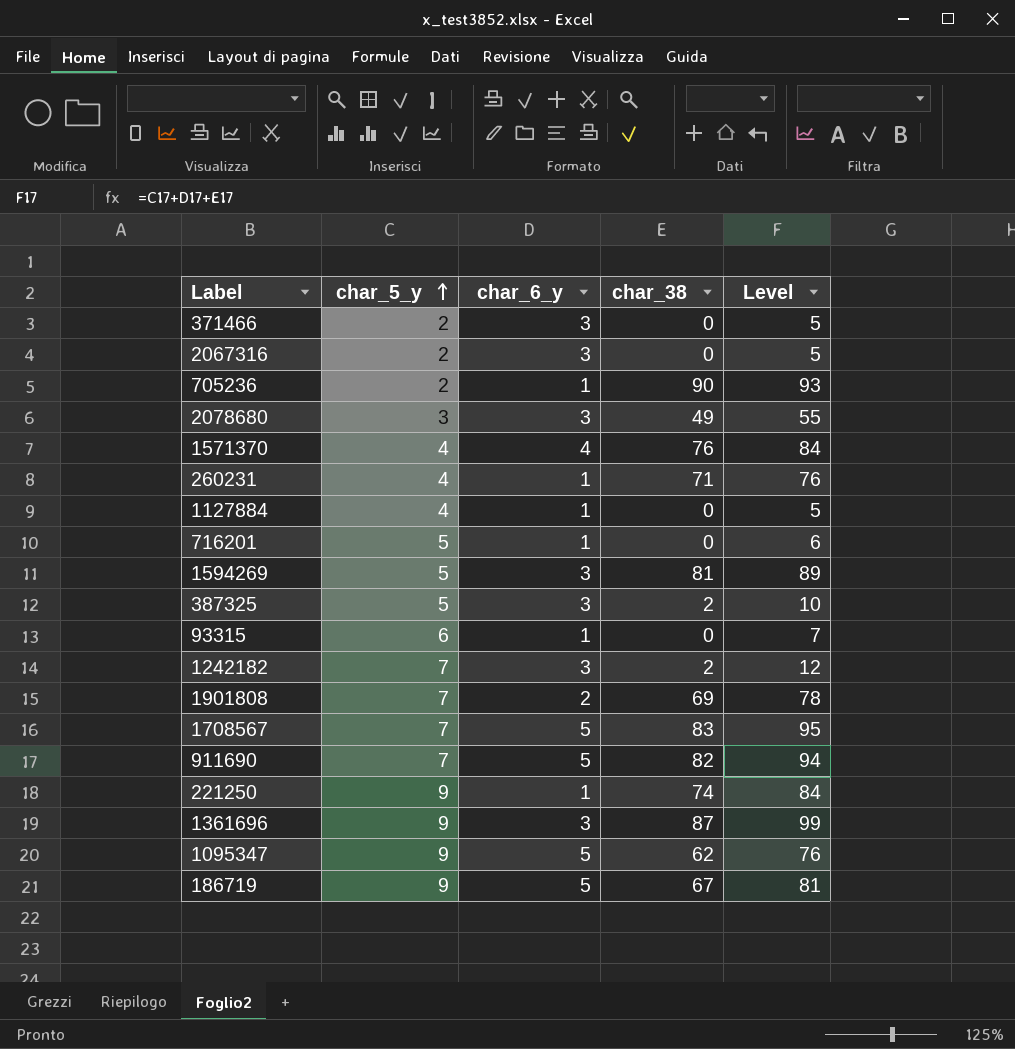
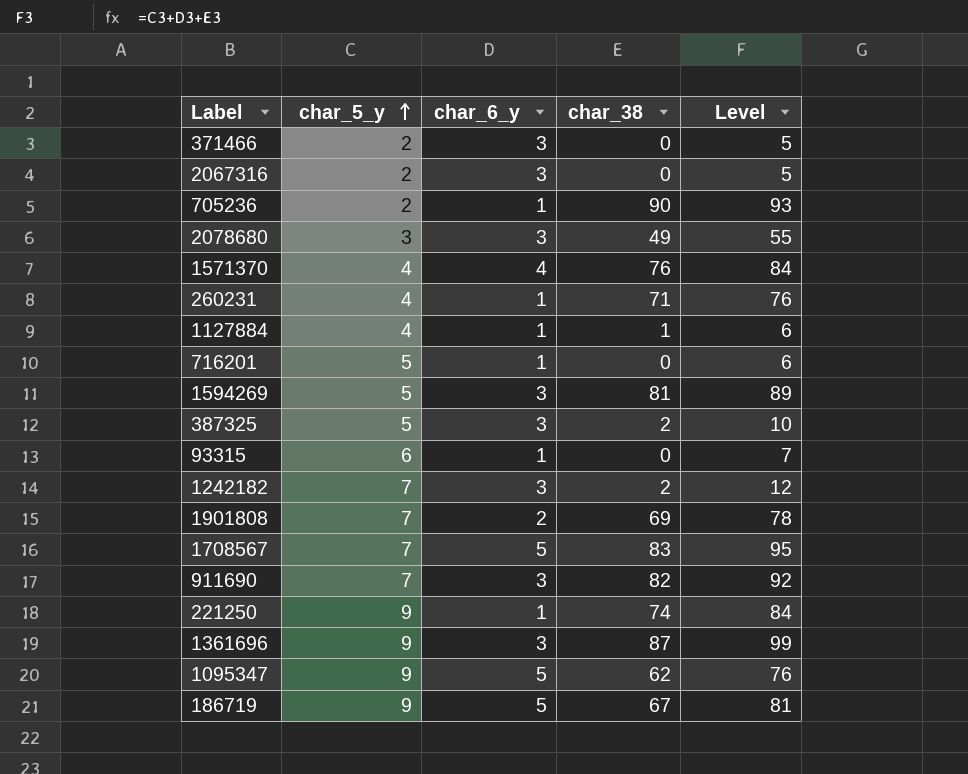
1127884 | char_38: 0 -> 1
1127884 | Level: 5 -> 6
911690 | char_6_y: 5 -> 3
911690 | Level: 94 -> 92

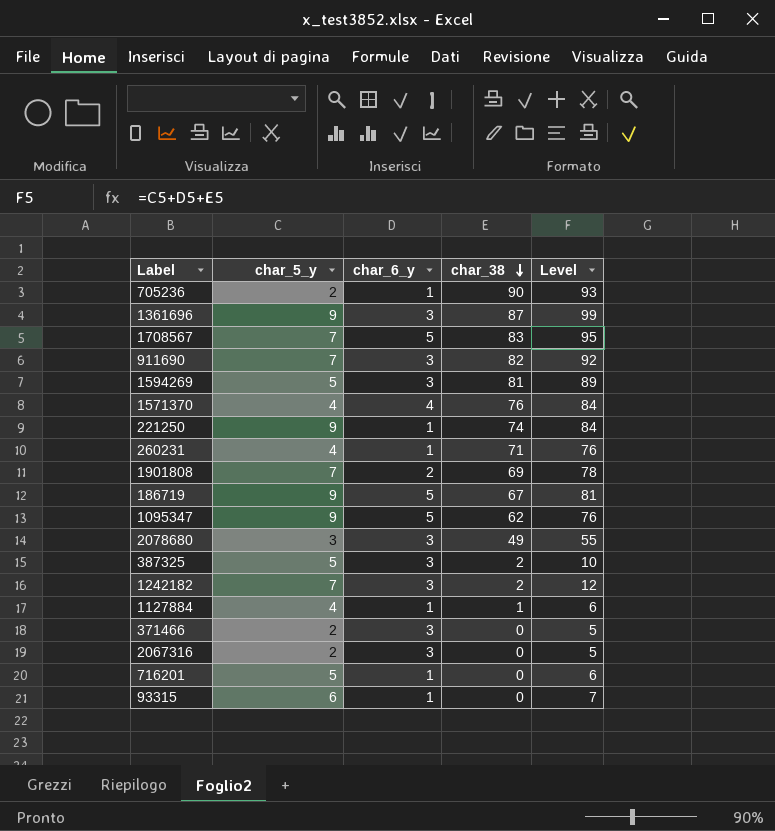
row order: char_5_y ascending -> char_38 descending

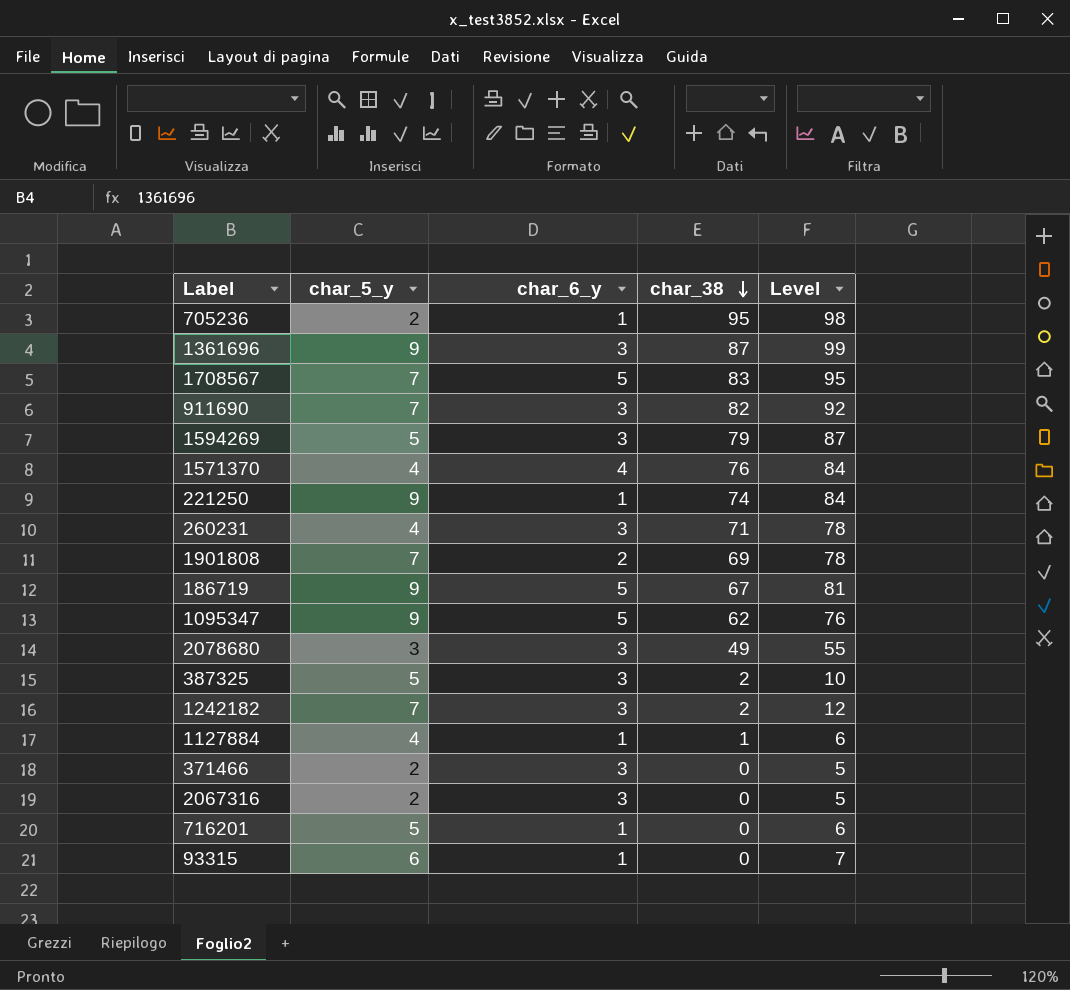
705236 | char_38: 90 -> 95
705236 | Level: 93 -> 98
1594269 | char_38: 81 -> 79
1594269 | Level: 89 -> 87
260231 | char_6_y: 1 -> 3
260231 | Level: 76 -> 78

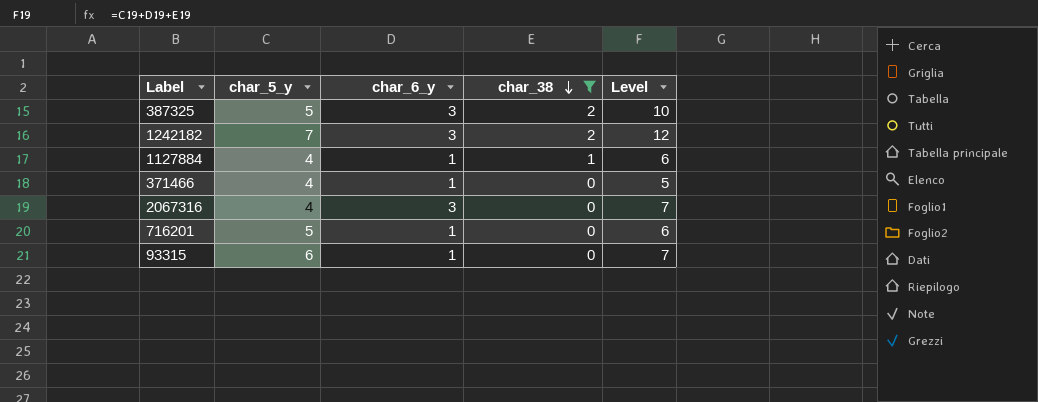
filter: none -> char_38 <= 2
371466 | char_5_y: 2 -> 4
371466 | char_6_y: 3 -> 1
2067316 | char_5_y: 2 -> 4
2067316 | Level: 5 -> 7

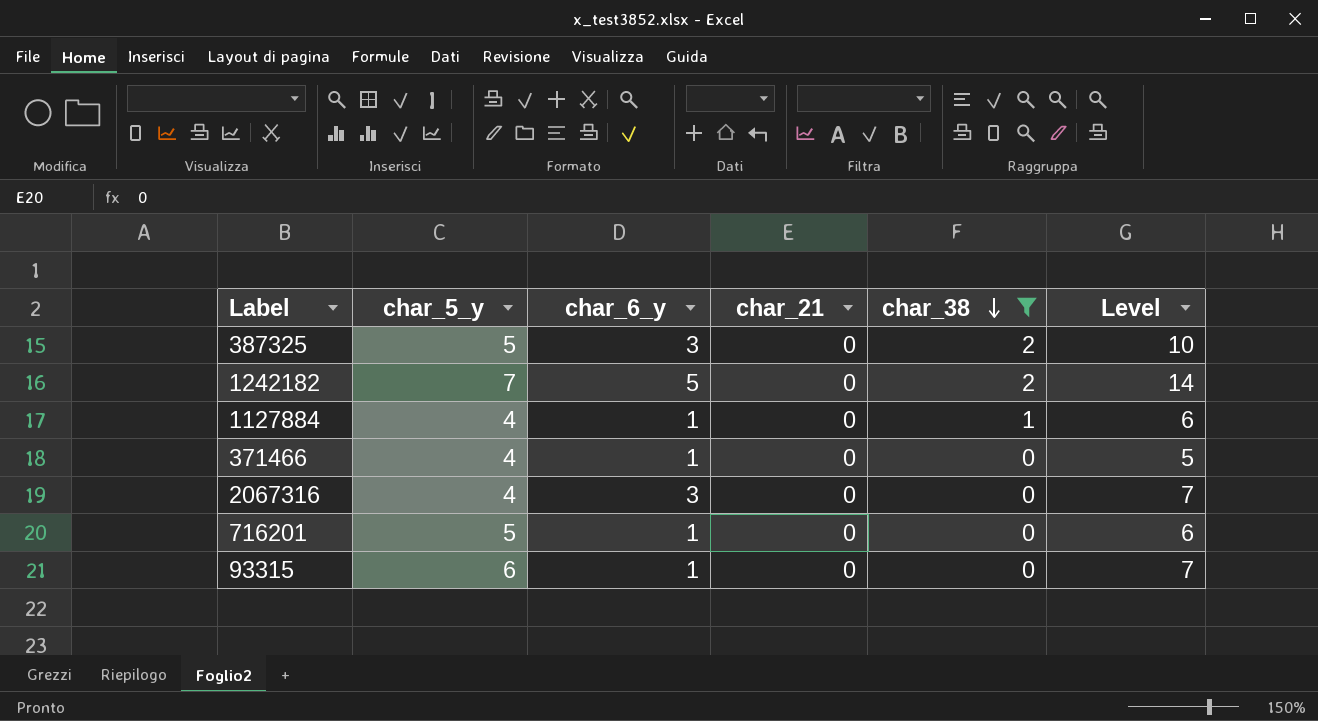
column char_21 | position: none -> 4
1242182 | char_6_y: 3 -> 5
1242182 | Level: 12 -> 14

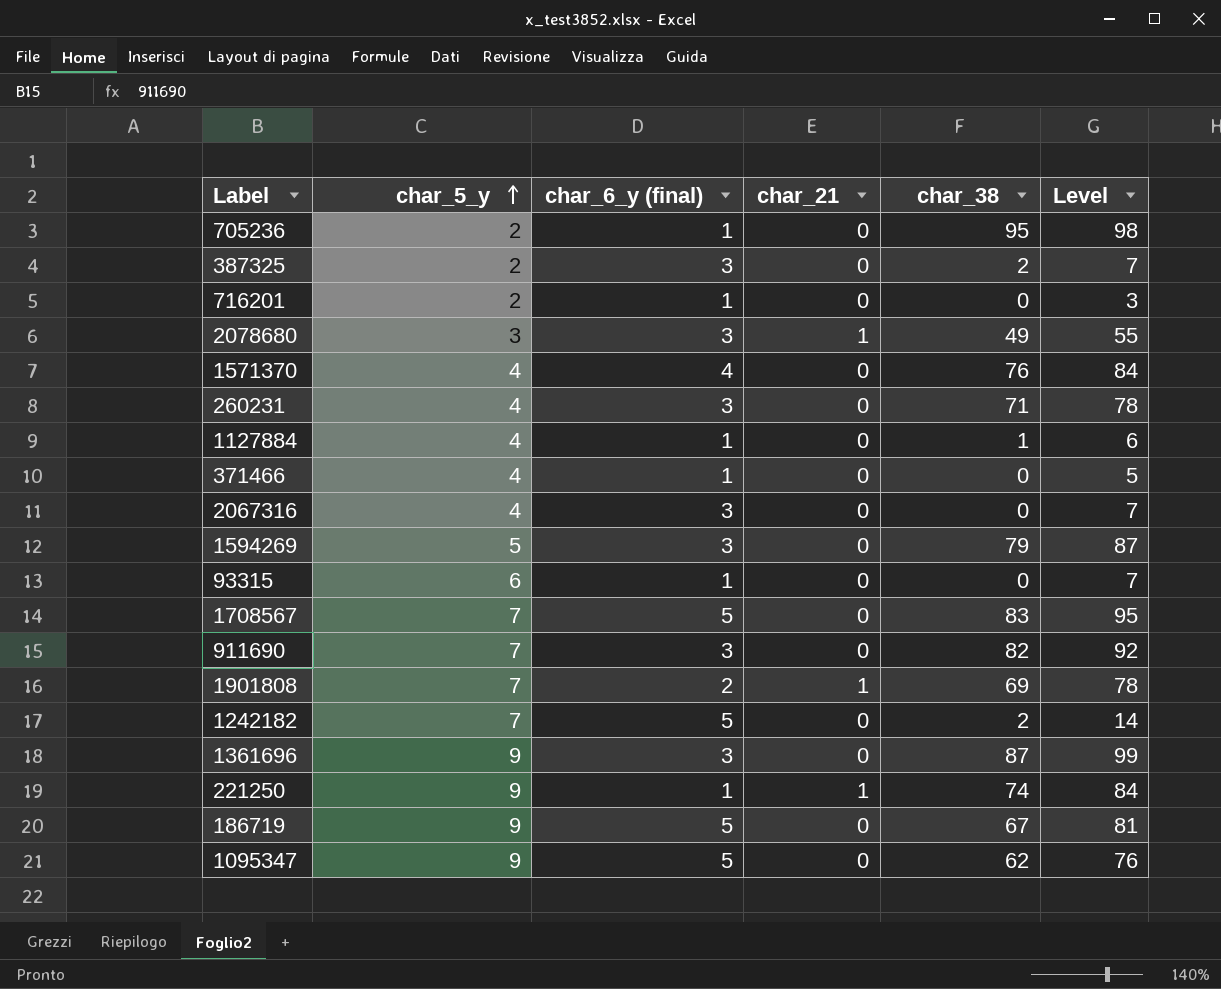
filter: char_38 <= 2 -> none
row order: char_38 descending -> char_5_y ascending
column name: char_6_y -> char_6_y (final)
387325 | char_5_y: 5 -> 2
387325 | Level: 10 -> 7
716201 | char_5_y: 5 -> 2
716201 | Level: 6 -> 3

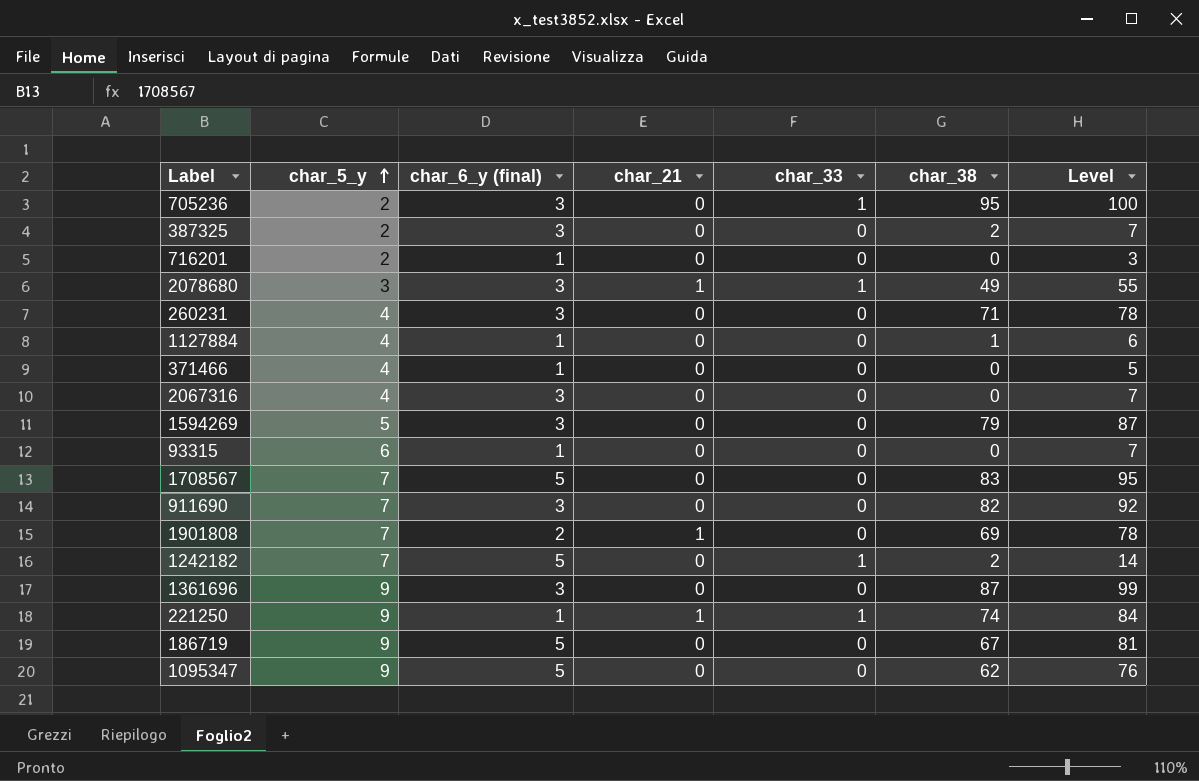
column char_33 | position: none -> 5
row 1571370: 4 | 4 | 0 | 76 | 84 -> none
705236 | char_6_y (final): 1 -> 3
705236 | Level: 98 -> 100

